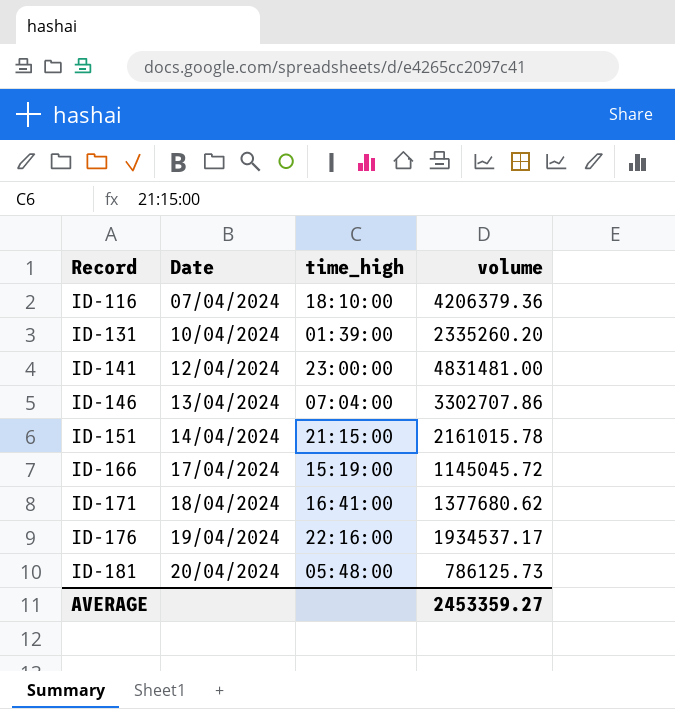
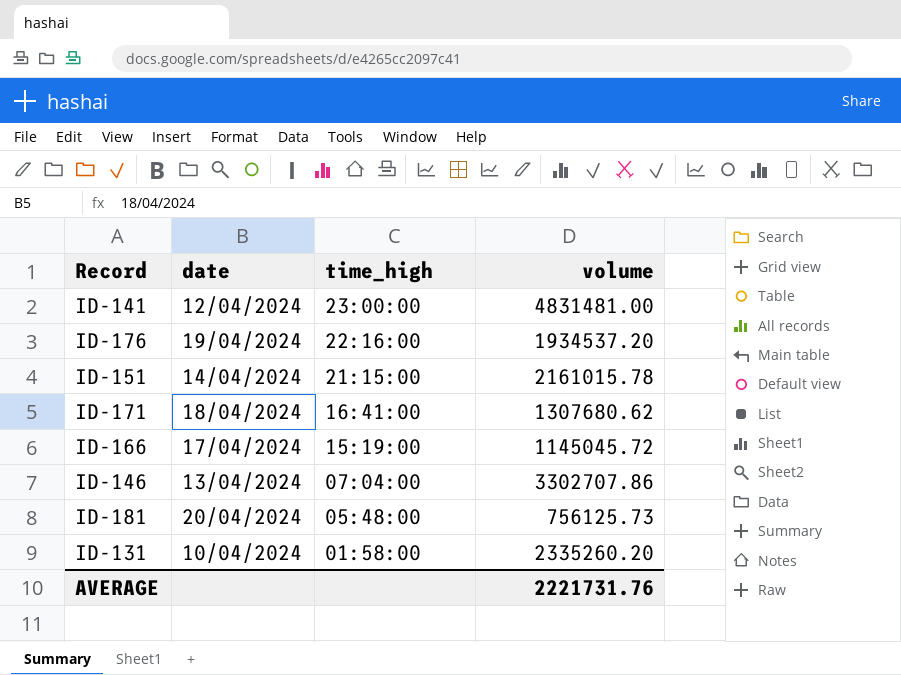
row order: Record ascending -> time_high descending
column name: Date -> date
row ID-116: 07/04/2024 | 18:10:00 | 4206379.36 -> none
ID-176 | volume: 1934537.17 -> 1934537.20
ID-171 | volume: 1377680.62 -> 1307680.62
ID-181 | volume: 786125.73 -> 756125.73
ID-131 | time_high: 01:39:00 -> 01:58:00
AVERAGE | volume: 2453359.27 -> 2221731.76

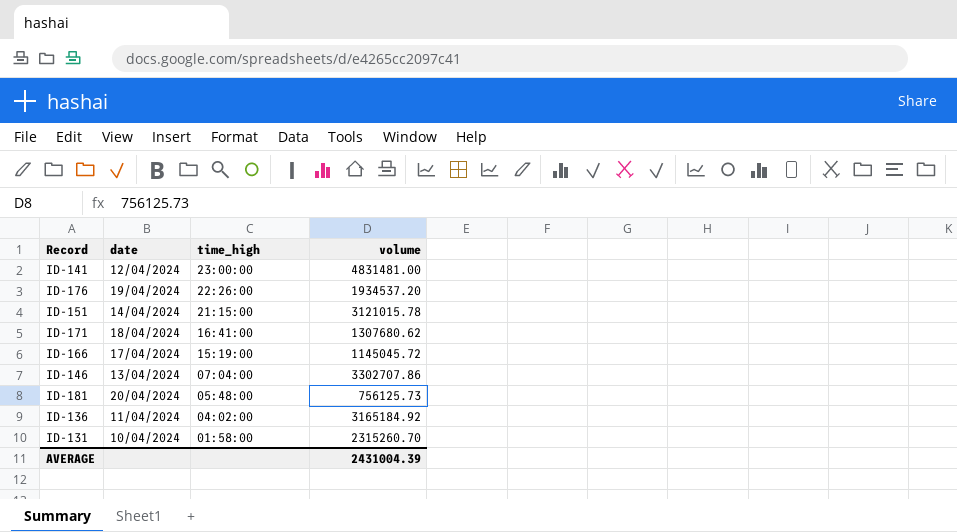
ID-176 | time_high: 22:16:00 -> 22:26:00
ID-151 | volume: 2161015.78 -> 3121015.78
row ID-136: none -> 11/04/2024 | 04:02:00 | 3165184.92
ID-131 | volume: 2335260.20 -> 2315260.70
AVERAGE | volume: 2221731.76 -> 2431004.39

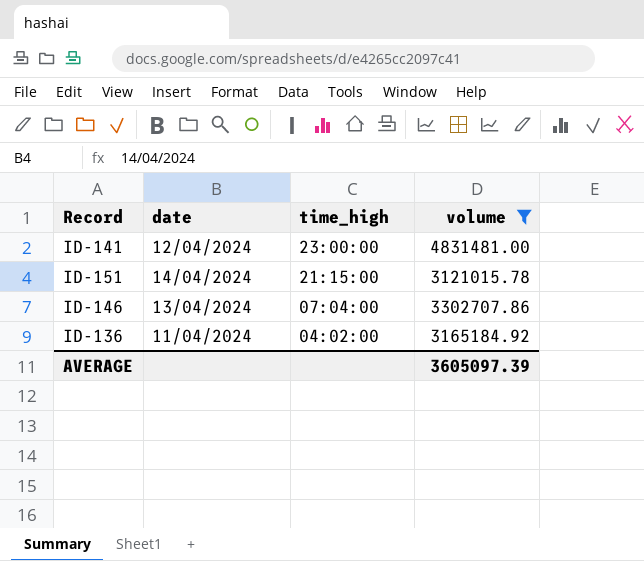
filter: none -> volume >= 3121015.78
AVERAGE | volume: 2431004.39 -> 3605097.39

